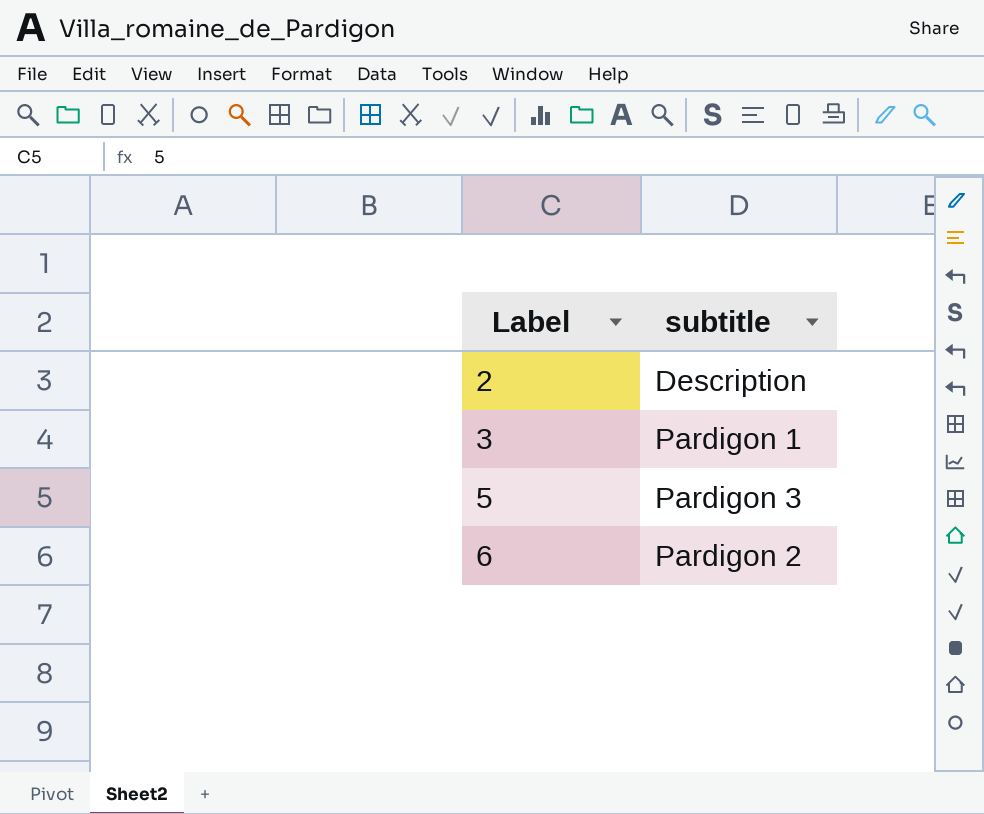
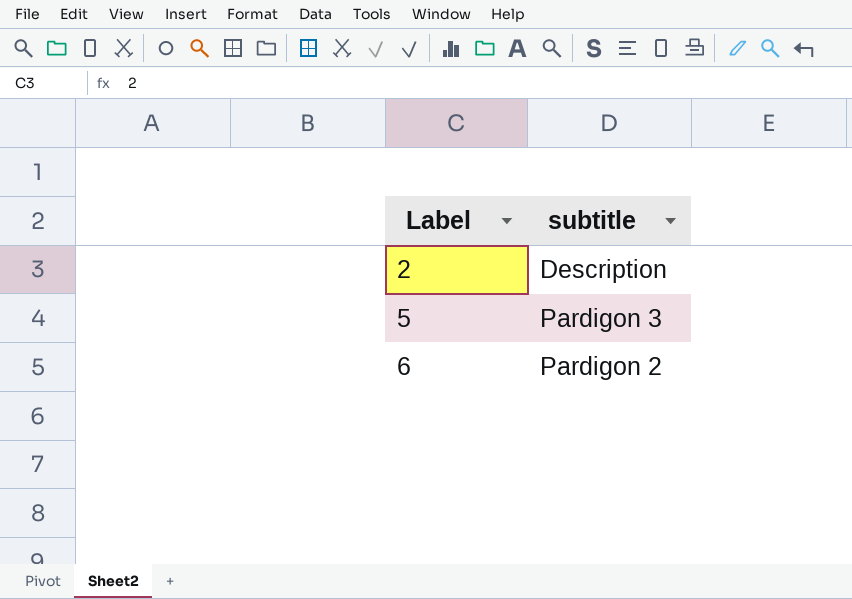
row 3: Pardigon 1 -> none

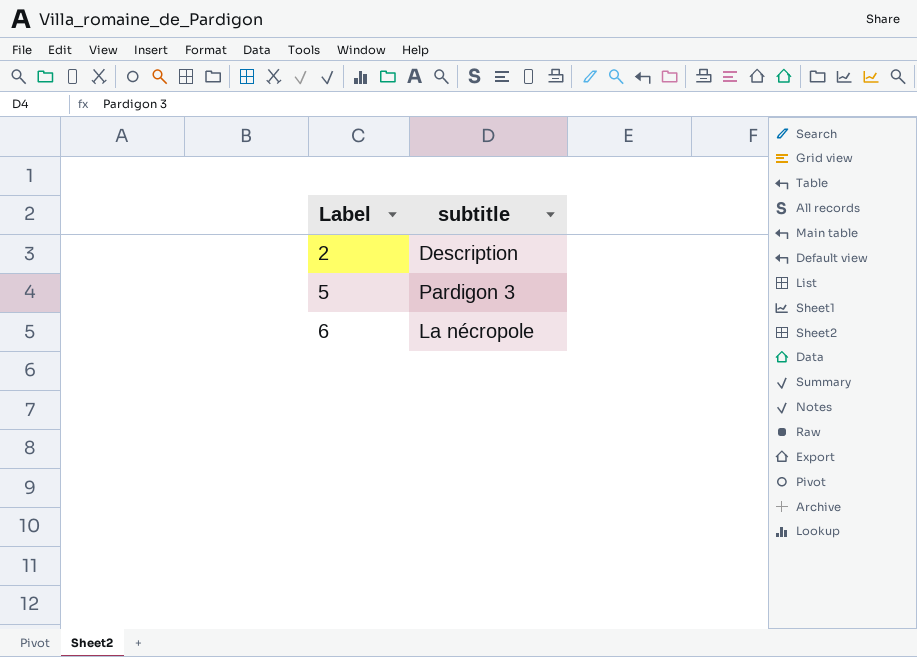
6 | subtitle: Pardigon 2 -> La nécropole

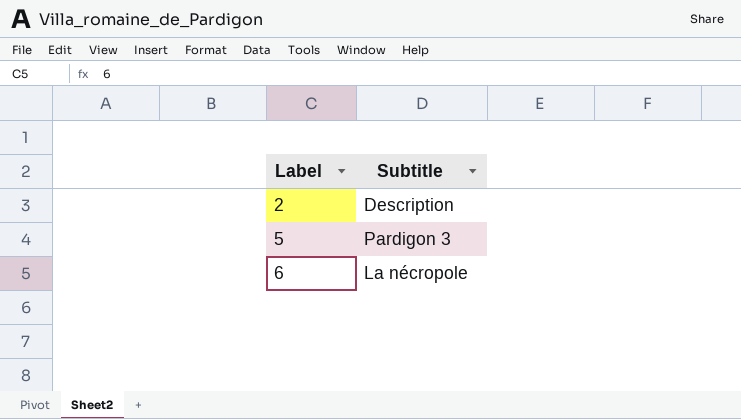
column name: subtitle -> Subtitle

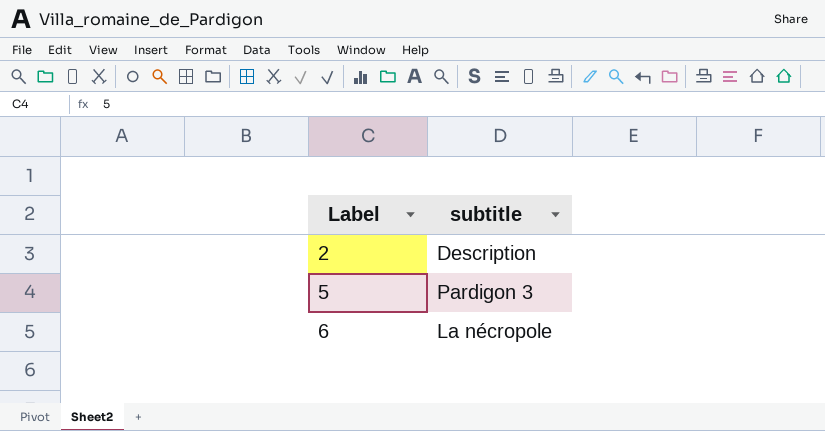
column name: Subtitle -> subtitle

